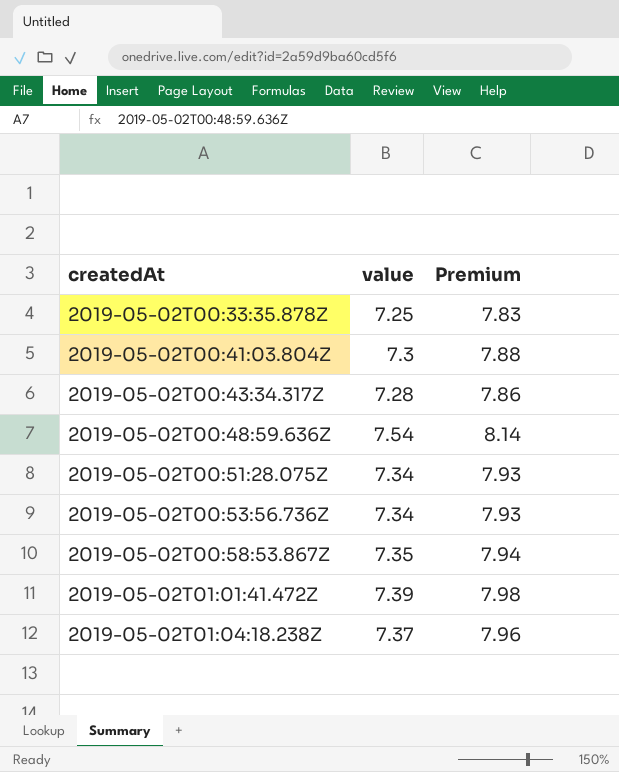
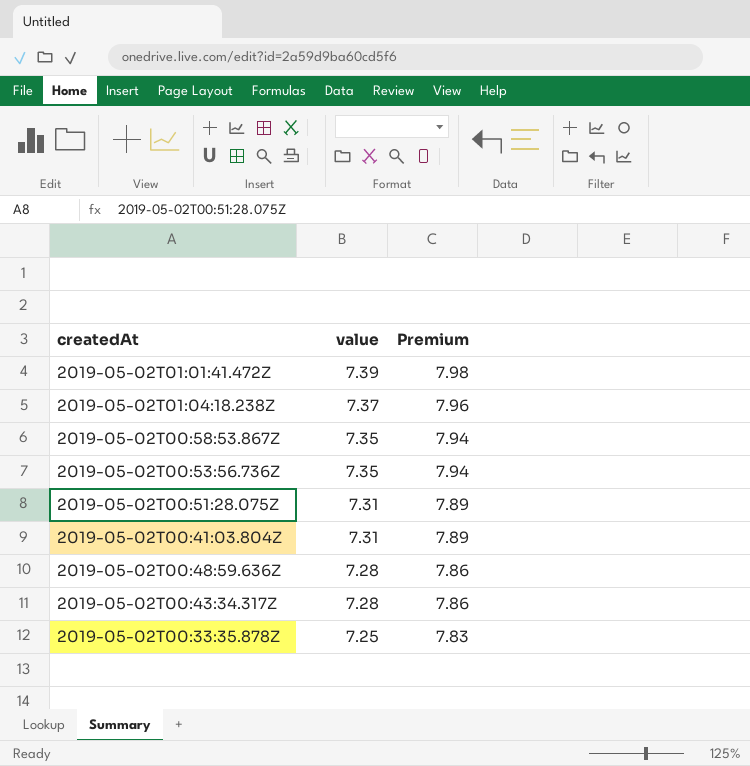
row order: createdAt ascending -> value descending
2019-05-02T00:53:56.736Z | value: 7.34 -> 7.35
2019-05-02T00:53:56.736Z | Premium: 7.93 -> 7.94
2019-05-02T00:51:28.075Z | value: 7.34 -> 7.31
2019-05-02T00:51:28.075Z | Premium: 7.93 -> 7.89
2019-05-02T00:41:03.804Z | value: 7.3 -> 7.31
2019-05-02T00:41:03.804Z | Premium: 7.88 -> 7.89
2019-05-02T00:48:59.636Z | value: 7.54 -> 7.28
2019-05-02T00:48:59.636Z | Premium: 8.14 -> 7.86

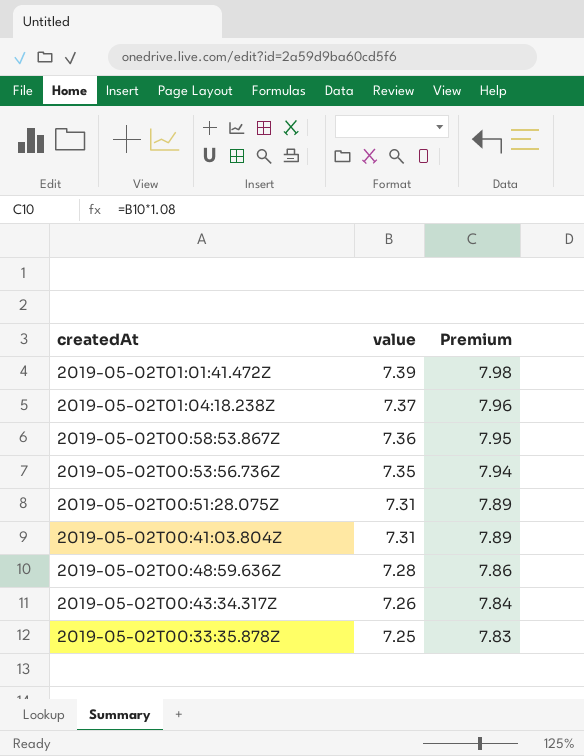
2019-05-02T00:58:53.867Z | value: 7.35 -> 7.36
2019-05-02T00:58:53.867Z | Premium: 7.94 -> 7.95
2019-05-02T00:43:34.317Z | value: 7.28 -> 7.26
2019-05-02T00:43:34.317Z | Premium: 7.86 -> 7.84

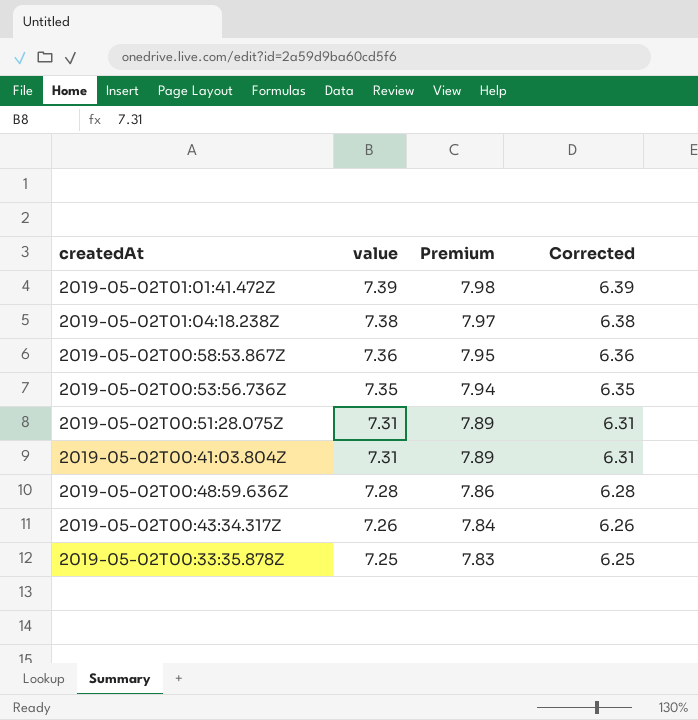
column Corrected | formula: none -> [value] - 1
2019-05-02T01:04:18.238Z | value: 7.37 -> 7.38
2019-05-02T01:04:18.238Z | Premium: 7.96 -> 7.97

